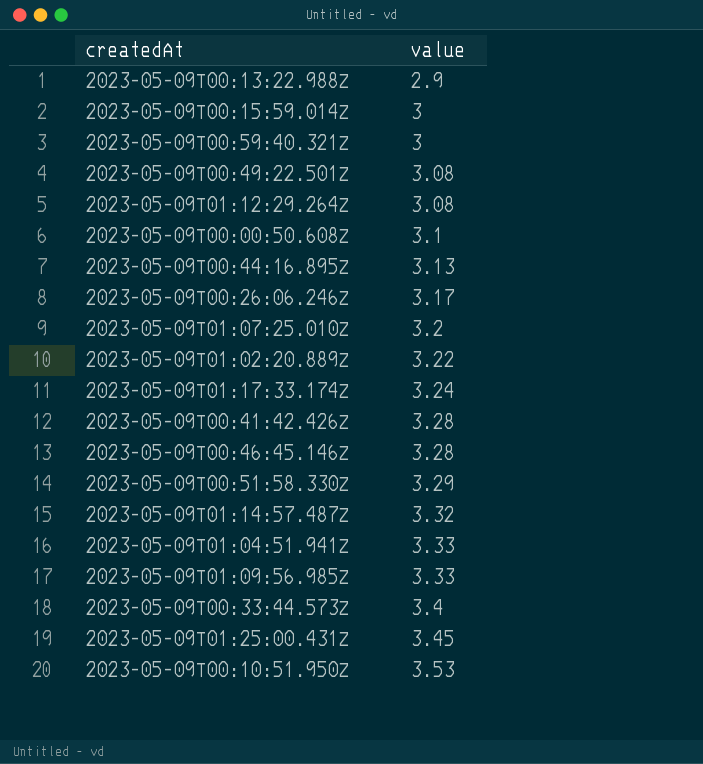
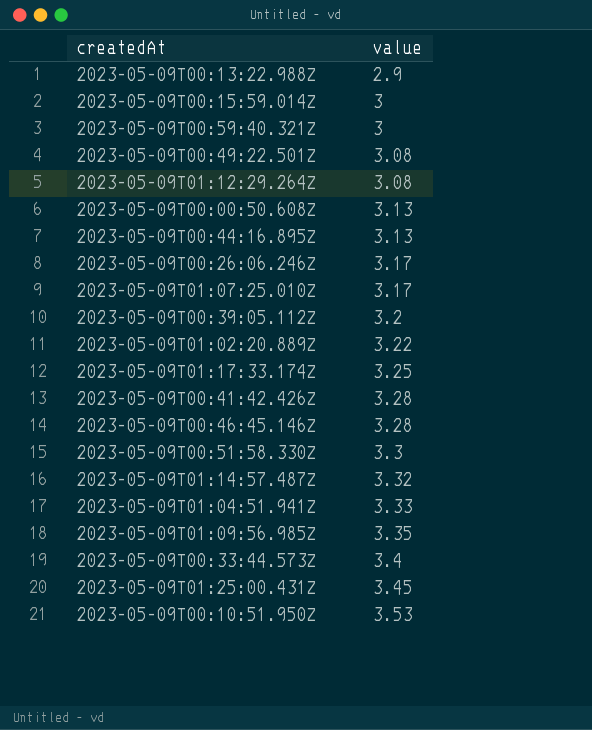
2023-05-09T00:00:50.608Z | value: 3.1 -> 3.13
2023-05-09T01:07:25.010Z | value: 3.2 -> 3.17
row 2023-05-09T00:39:05.112Z: none -> 3.2
2023-05-09T01:17:33.174Z | value: 3.24 -> 3.25
2023-05-09T00:51:58.330Z | value: 3.29 -> 3.3
2023-05-09T01:09:56.985Z | value: 3.33 -> 3.35

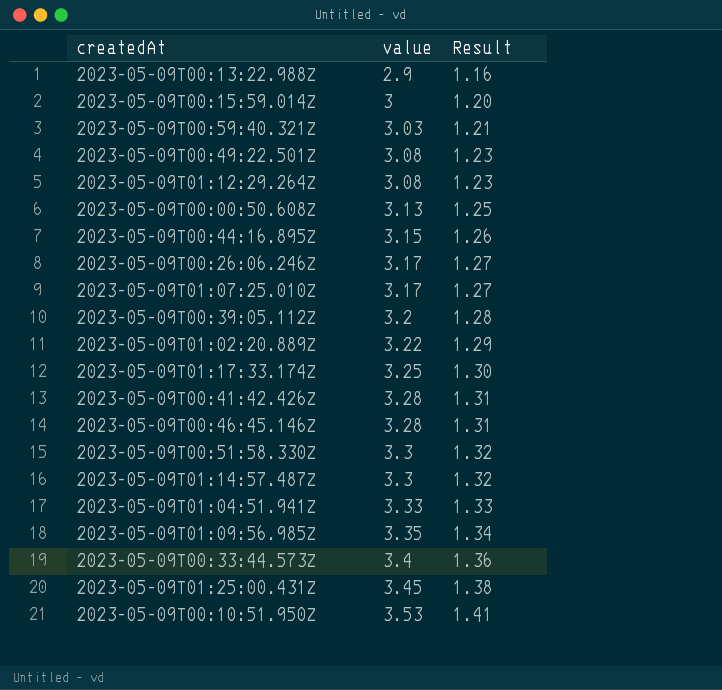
column Result | formula: none -> [value] * 0.4
2023-05-09T00:59:40.321Z | value: 3 -> 3.03
2023-05-09T00:44:16.895Z | value: 3.13 -> 3.15
2023-05-09T01:14:57.487Z | value: 3.32 -> 3.3

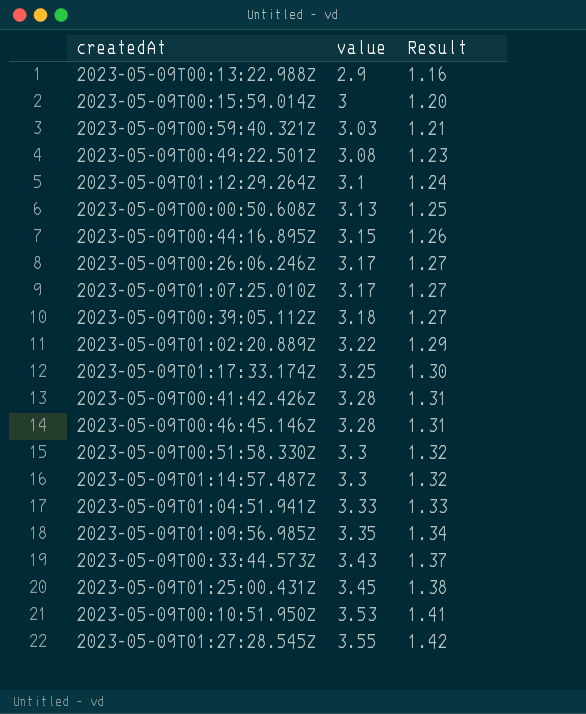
2023-05-09T01:12:29.264Z | value: 3.08 -> 3.1
2023-05-09T01:12:29.264Z | Result: 1.23 -> 1.24
2023-05-09T00:39:05.112Z | value: 3.2 -> 3.18
2023-05-09T00:39:05.112Z | Result: 1.28 -> 1.27
2023-05-09T00:33:44.573Z | value: 3.4 -> 3.43
2023-05-09T00:33:44.573Z | Result: 1.36 -> 1.37
row 2023-05-09T01:27:28.545Z: none -> 3.55 | 1.42

